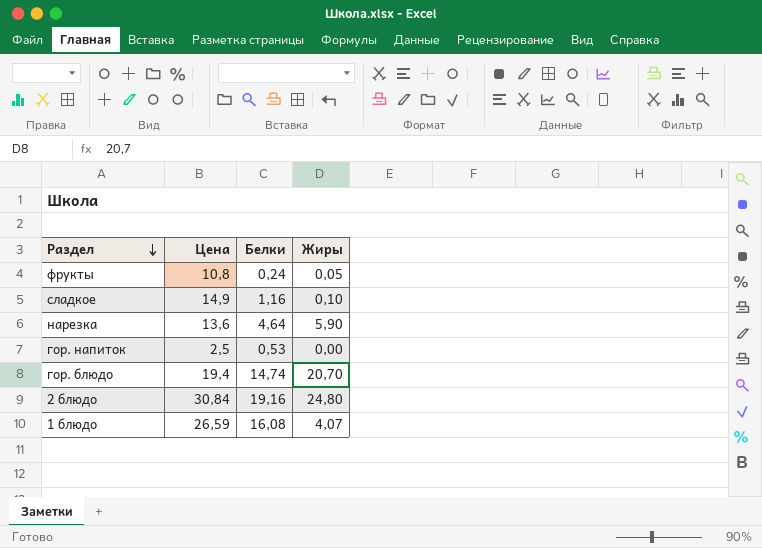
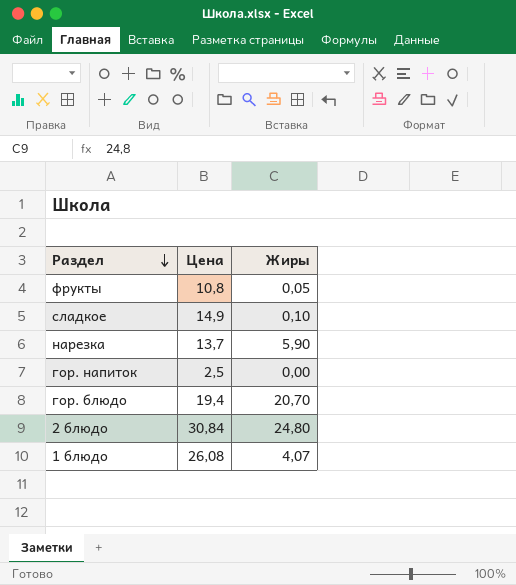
column Белки | position: 3 -> none
нарезка | Цена: 13,6 -> 13,7
1 блюдо | Цена: 26,59 -> 26,08

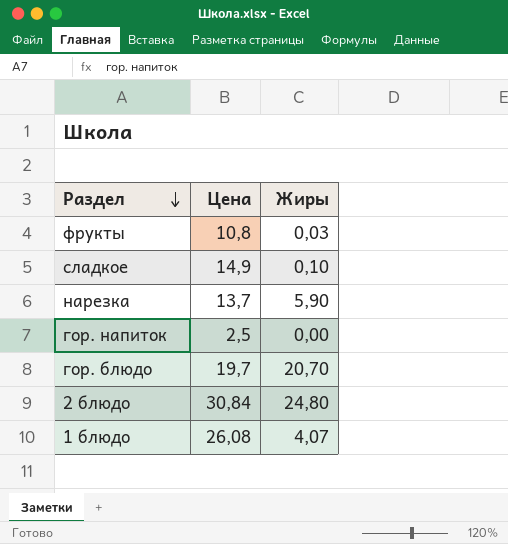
фрукты | Жиры: 0,05 -> 0,03
гор. блюдо | Цена: 19,4 -> 19,7

